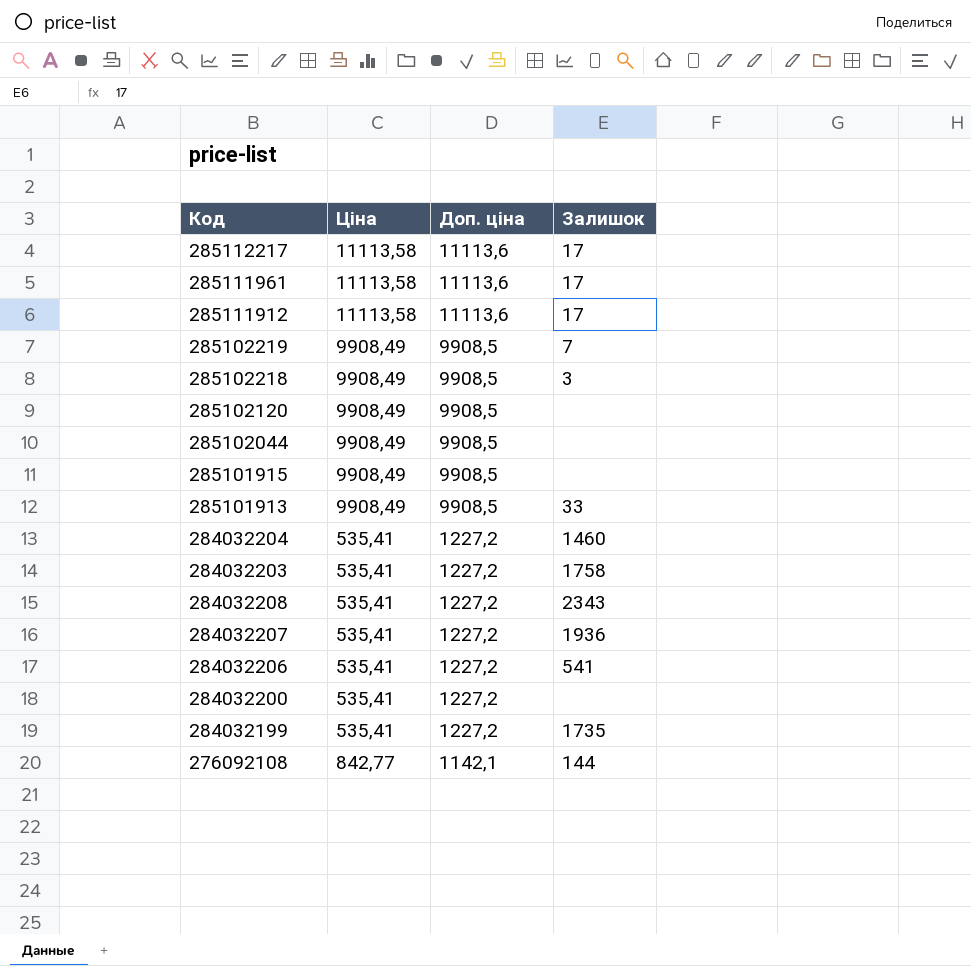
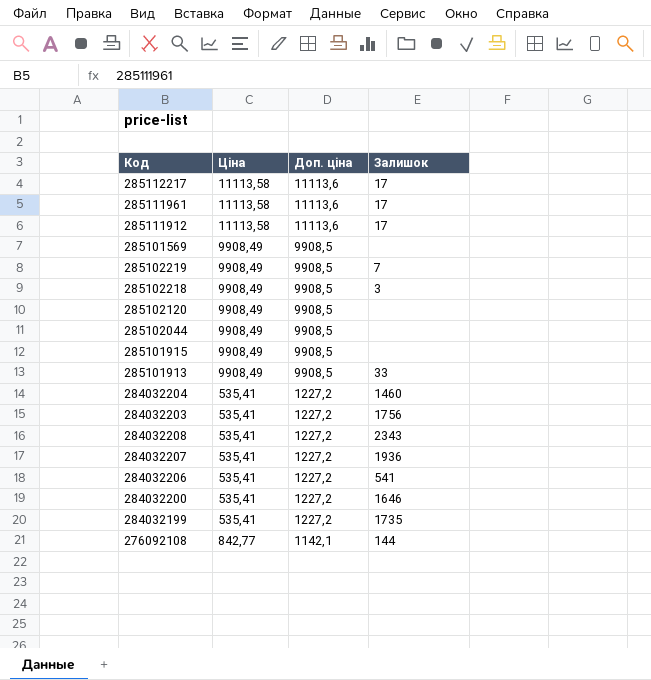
row 285101569: none -> 9908,49 | 9908,5 | none
284032203 | Залишок: 1758 -> 1756
284032200 | Залишок: none -> 1646

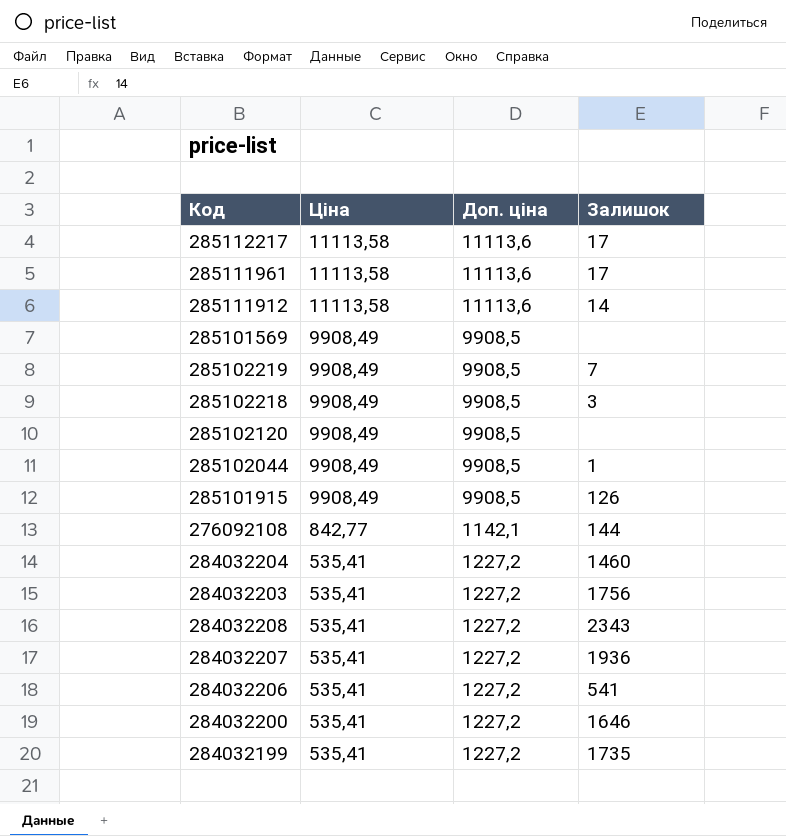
row order: Доп. ціна descending -> Ціна descending
row 285101913: 9908,49 | 9908,5 | 33 -> none
285111912 | Залишок: 17 -> 14
285102044 | Залишок: none -> 1
285101915 | Залишок: none -> 126

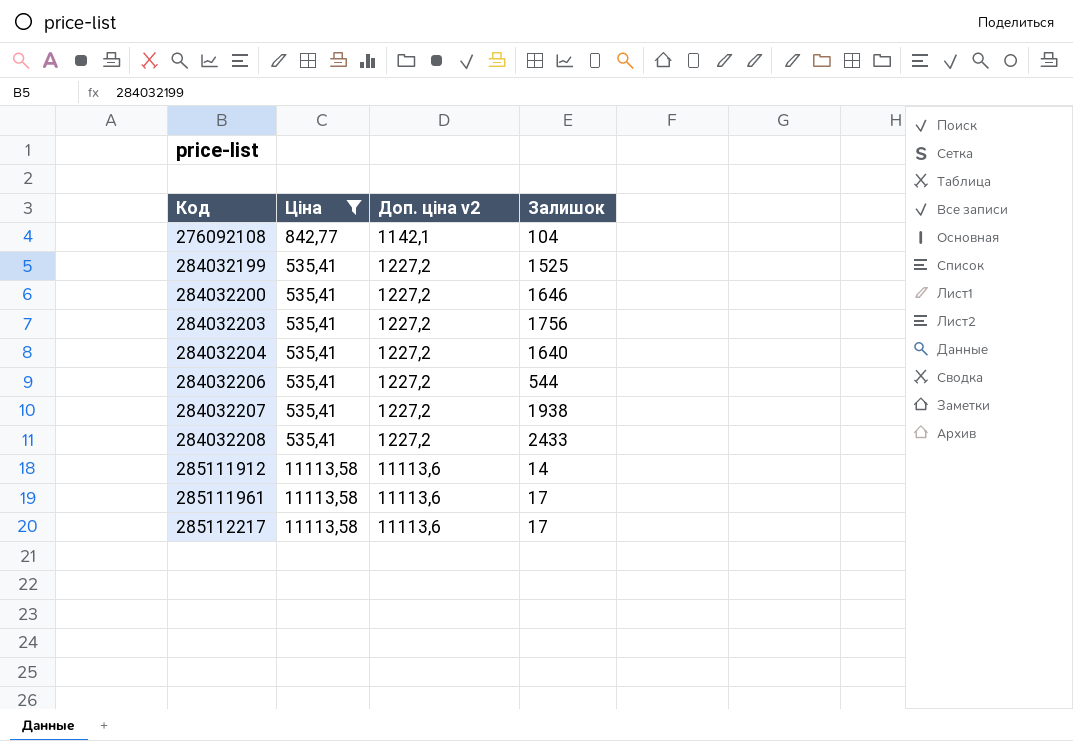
filter: none -> Ціна != 9908,49
row order: Ціна descending -> Код ascending
column name: Доп. ціна -> Доп. ціна v2
276092108 | Залишок: 144 -> 104
284032199 | Залишок: 1735 -> 1525
284032204 | Залишок: 1460 -> 1640
284032206 | Залишок: 541 -> 544
284032207 | Залишок: 1936 -> 1938
284032208 | Залишок: 2343 -> 2433

